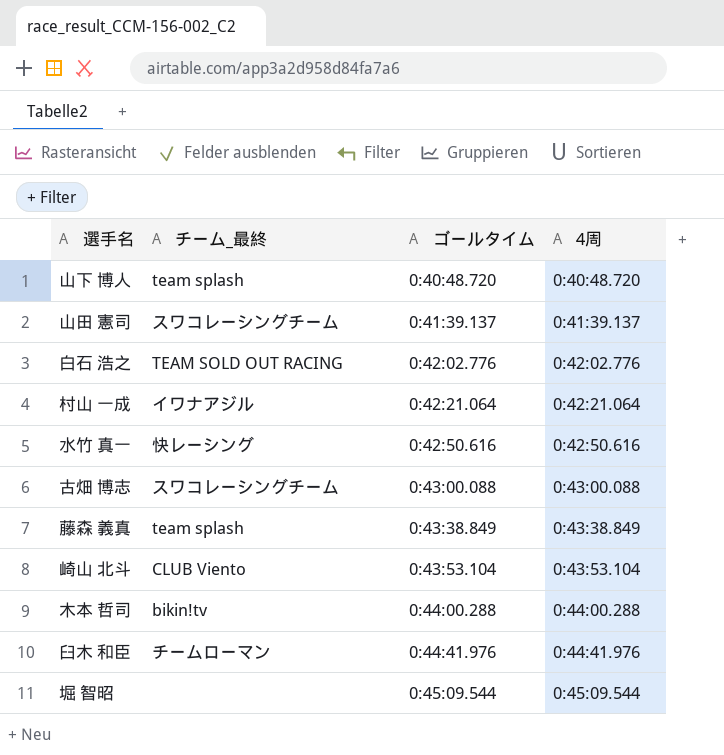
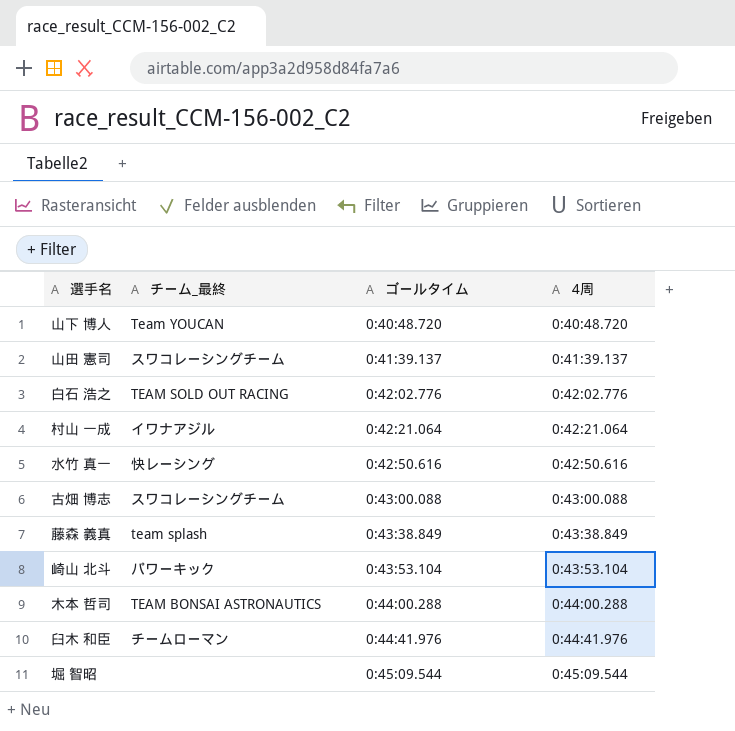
山下 博人 | チーム_最終: team splash -> Team YOUCAN
崎山 北斗 | チーム_最終: CLUB Viento -> パワーキック
木本 哲司 | チーム_最終: bikin!tv -> TEAM BONSAI ASTRONAUTICS

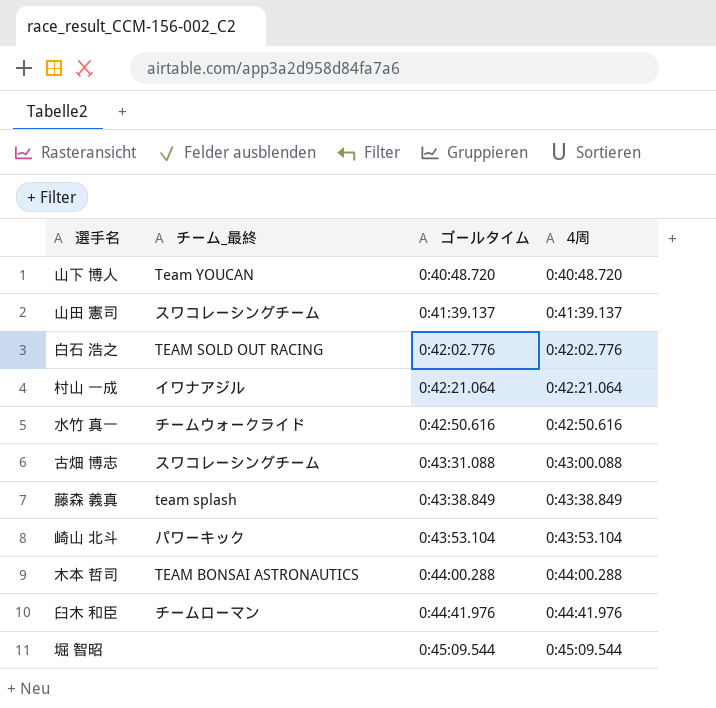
水竹 真一 | チーム_最終: 快レーシング -> チームウォークライド
古畑 博志 | ゴールタイム: 0:43:00.088 -> 0:43:31.088

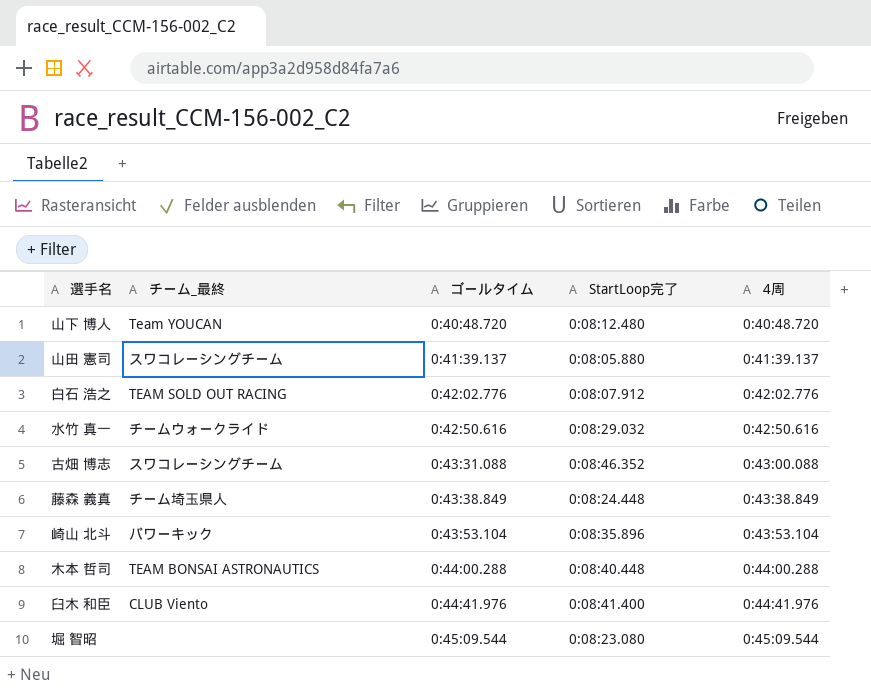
column StartLoop完了 | position: none -> 4
row 村山 一成: イワナアジル | 0:42:21.064 | 0:42:21.064 -> none
藤森 義真 | チーム_最終: team splash -> チーム埼玉県人
臼木 和臣 | チーム_最終: チームローマン -> CLUB Viento

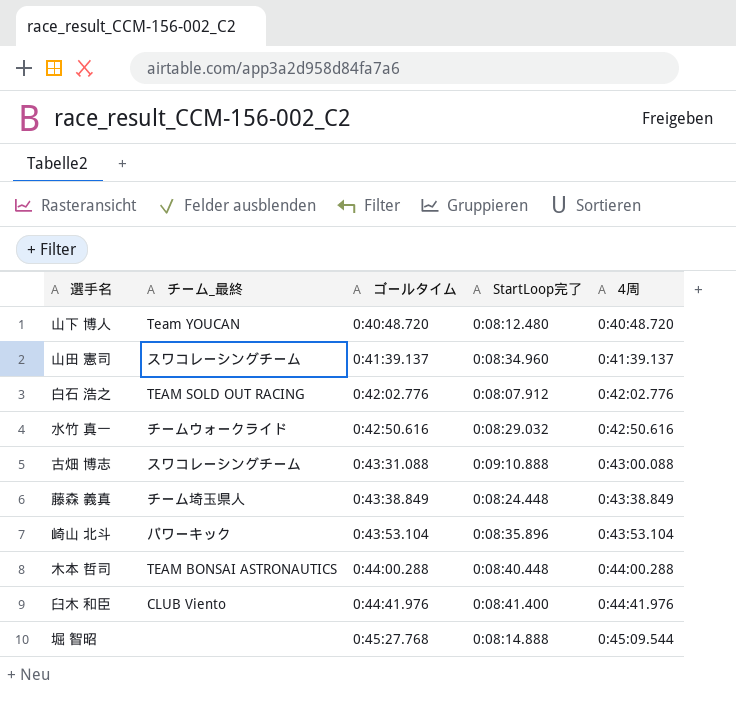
山田 憲司 | StartLoop完了: 0:08:05.880 -> 0:08:34.960
古畑 博志 | StartLoop完了: 0:08:46.352 -> 0:09:10.888
堀 智昭 | ゴールタイム: 0:45:09.544 -> 0:45:27.768
堀 智昭 | StartLoop完了: 0:08:23.080 -> 0:08:14.888

